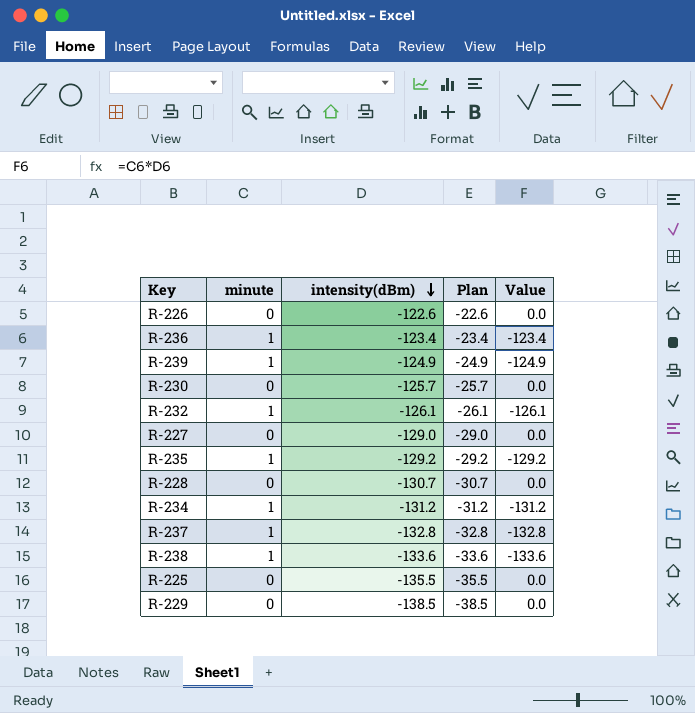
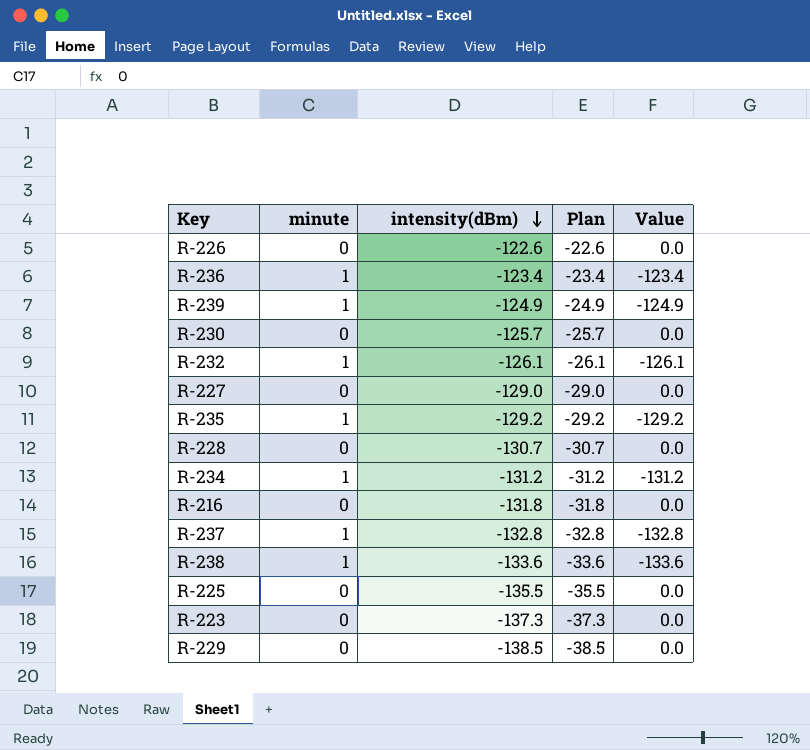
row R-216: none -> 0 | -131.8 | -31.8 | 0.0
row R-223: none -> 0 | -137.3 | -37.3 | 0.0

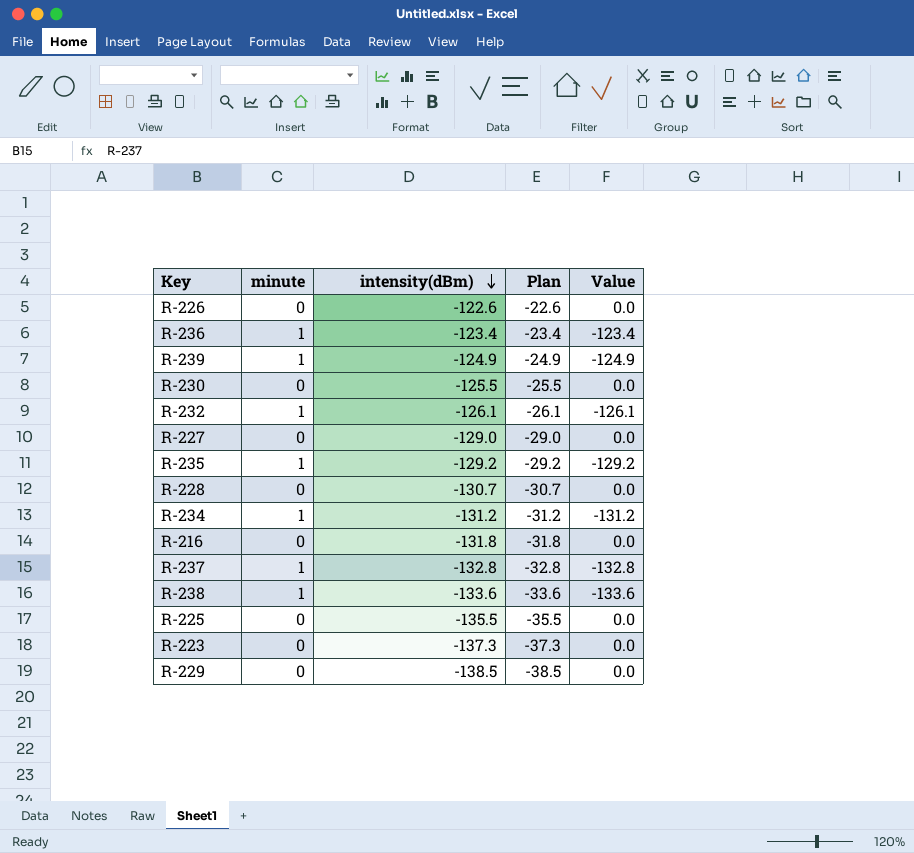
R-230 | intensity(dBm): -125.7 -> -125.5
R-230 | Plan: -25.7 -> -25.5

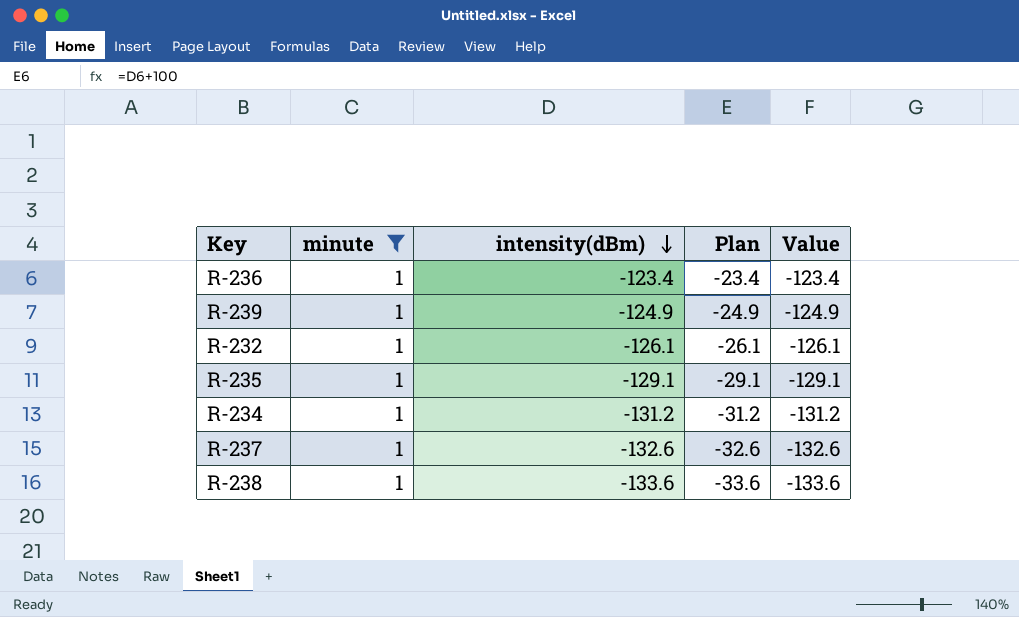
filter: none -> minute = 1
R-235 | intensity(dBm): -129.2 -> -129.1
R-235 | Plan: -29.2 -> -29.1
R-235 | Value: -129.2 -> -129.1
R-237 | intensity(dBm): -132.8 -> -132.6
R-237 | Plan: -32.8 -> -32.6
R-237 | Value: -132.8 -> -132.6

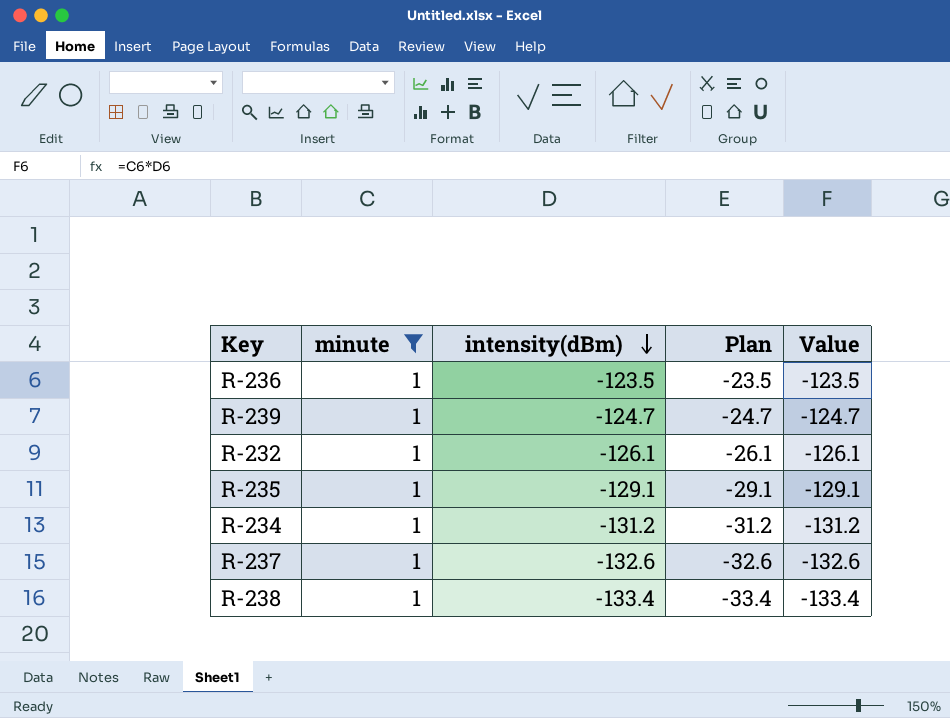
R-236 | intensity(dBm): -123.4 -> -123.5
R-236 | Plan: -23.4 -> -23.5
R-236 | Value: -123.4 -> -123.5
R-239 | intensity(dBm): -124.9 -> -124.7
R-239 | Plan: -24.9 -> -24.7
R-239 | Value: -124.9 -> -124.7
R-238 | intensity(dBm): -133.6 -> -133.4
R-238 | Plan: -33.6 -> -33.4
R-238 | Value: -133.6 -> -133.4

